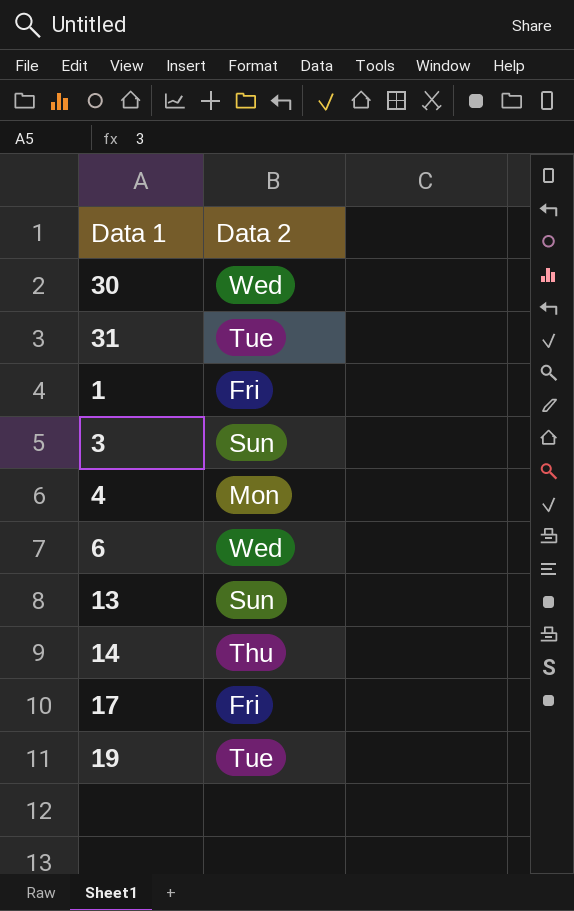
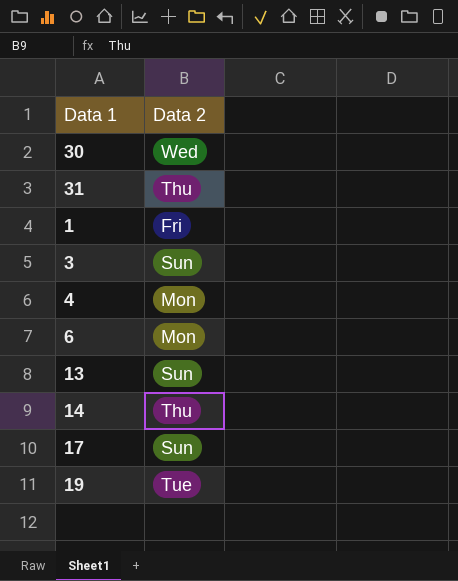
31 | Data 2: Tue -> Thu
6 | Data 2: Wed -> Mon
17 | Data 2: Fri -> Sun

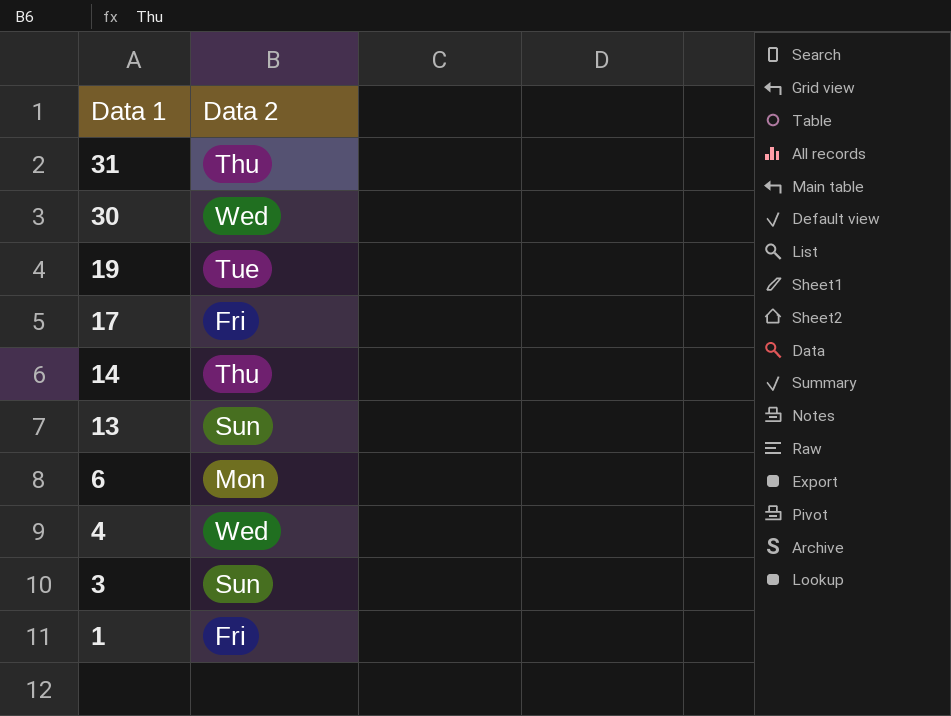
row order: none -> Data 1 descending
17 | Data 2: Sun -> Fri
4 | Data 2: Mon -> Wed

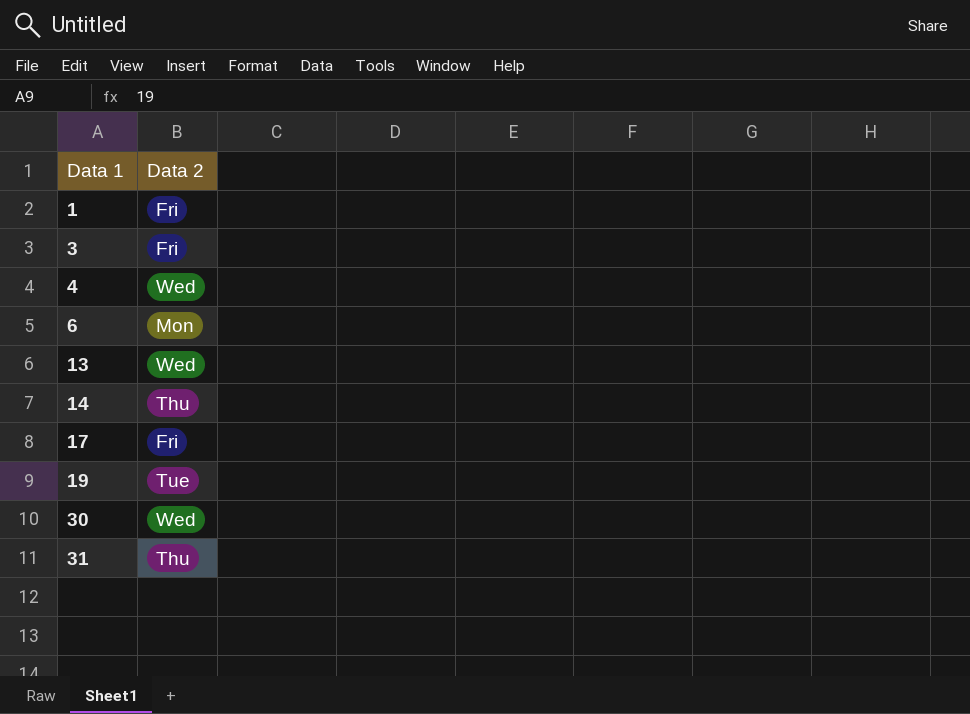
row order: Data 1 descending -> Data 1 ascending
3 | Data 2: Sun -> Fri
13 | Data 2: Sun -> Wed

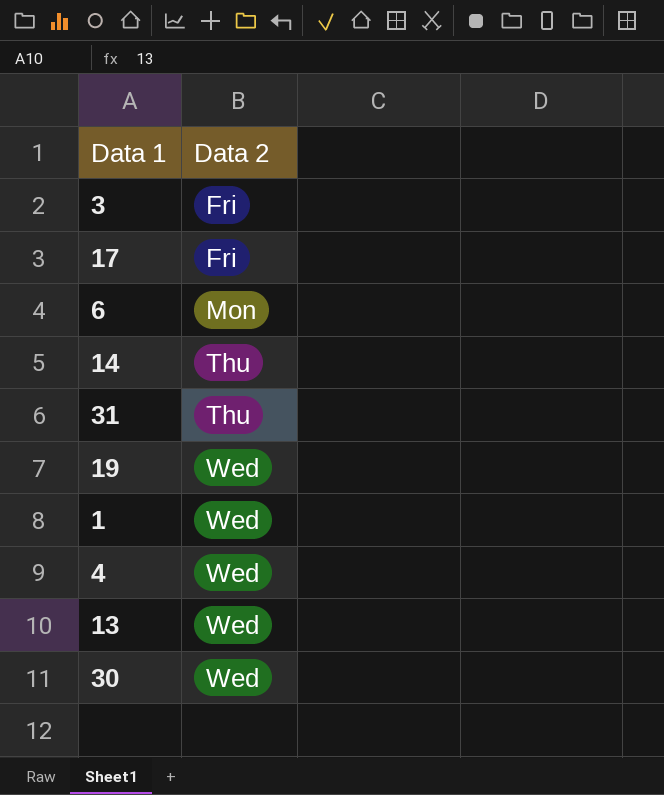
row order: Data 1 ascending -> Data 2 ascending
19 | Data 2: Tue -> Wed
1 | Data 2: Fri -> Wed

